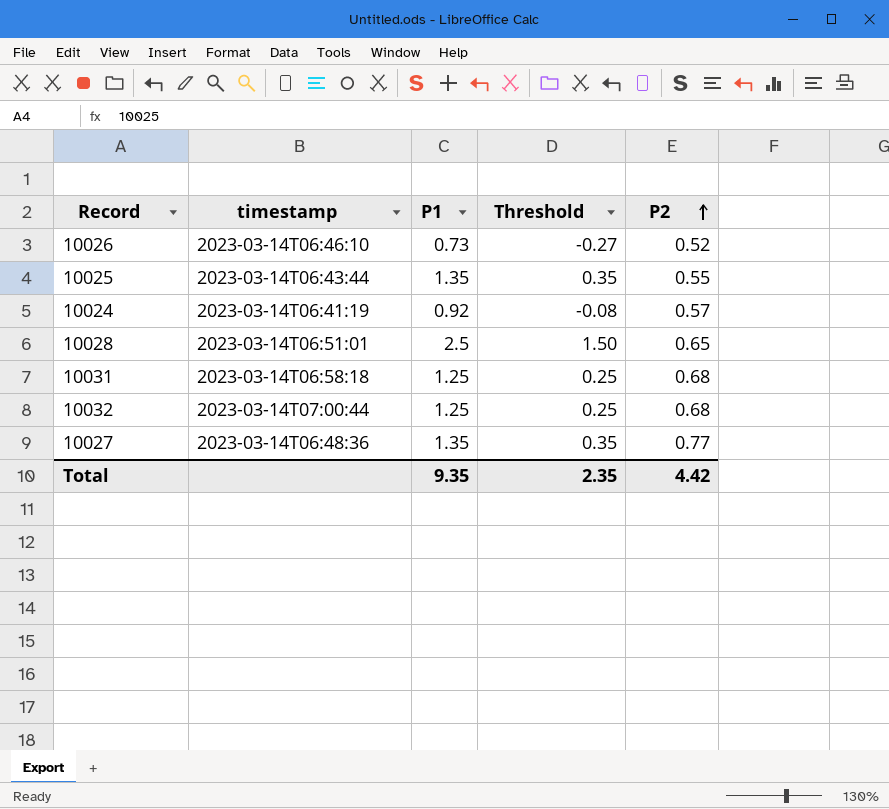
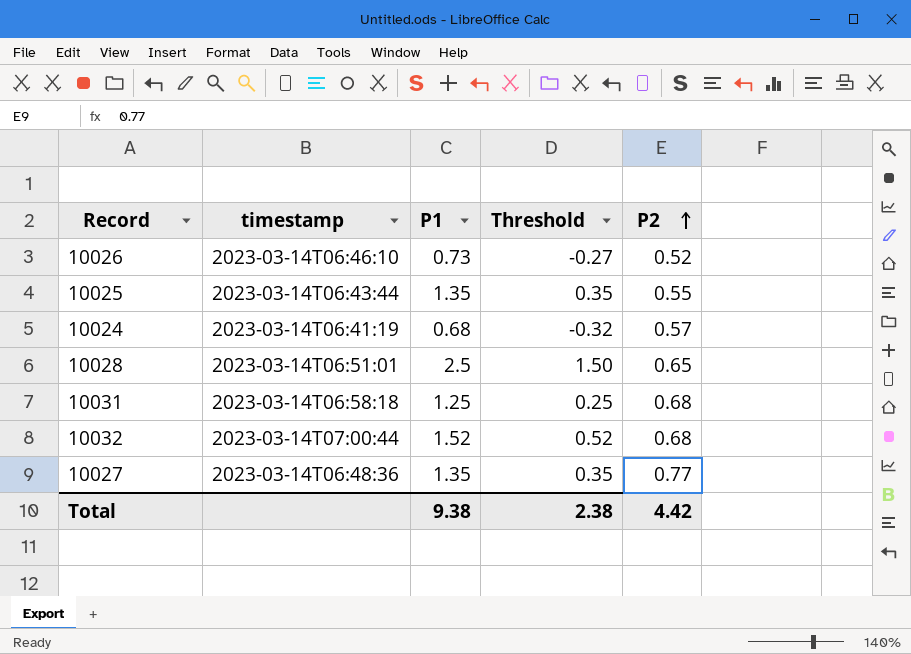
10024 | P1: 0.92 -> 0.68
10024 | Threshold: -0.08 -> -0.32
10032 | P1: 1.25 -> 1.52
10032 | Threshold: 0.25 -> 0.52
Total | P1: 9.35 -> 9.38
Total | Threshold: 2.35 -> 2.38

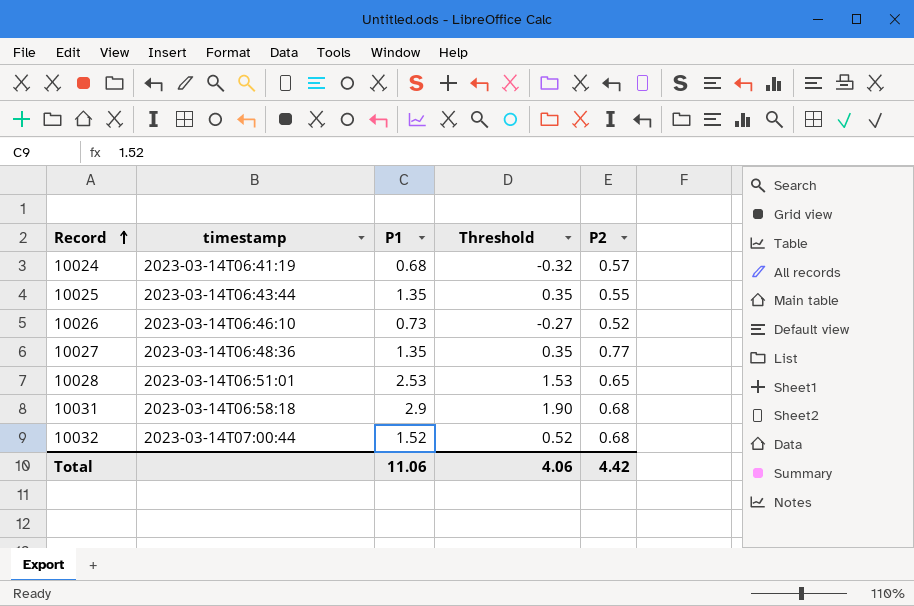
row order: P2 ascending -> Record ascending
10028 | P1: 2.5 -> 2.53
10028 | Threshold: 1.50 -> 1.53
10031 | P1: 1.25 -> 2.9
10031 | Threshold: 0.25 -> 1.90
Total | P1: 9.38 -> 11.06
Total | Threshold: 2.38 -> 4.06

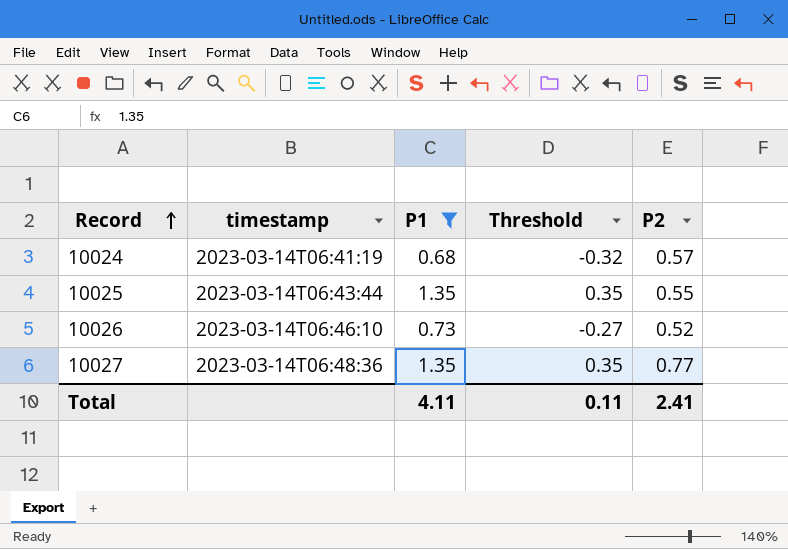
filter: none -> P1 <= 1.35
Total | P1: 11.06 -> 4.11
Total | Threshold: 4.06 -> 0.11
Total | P2: 4.42 -> 2.41

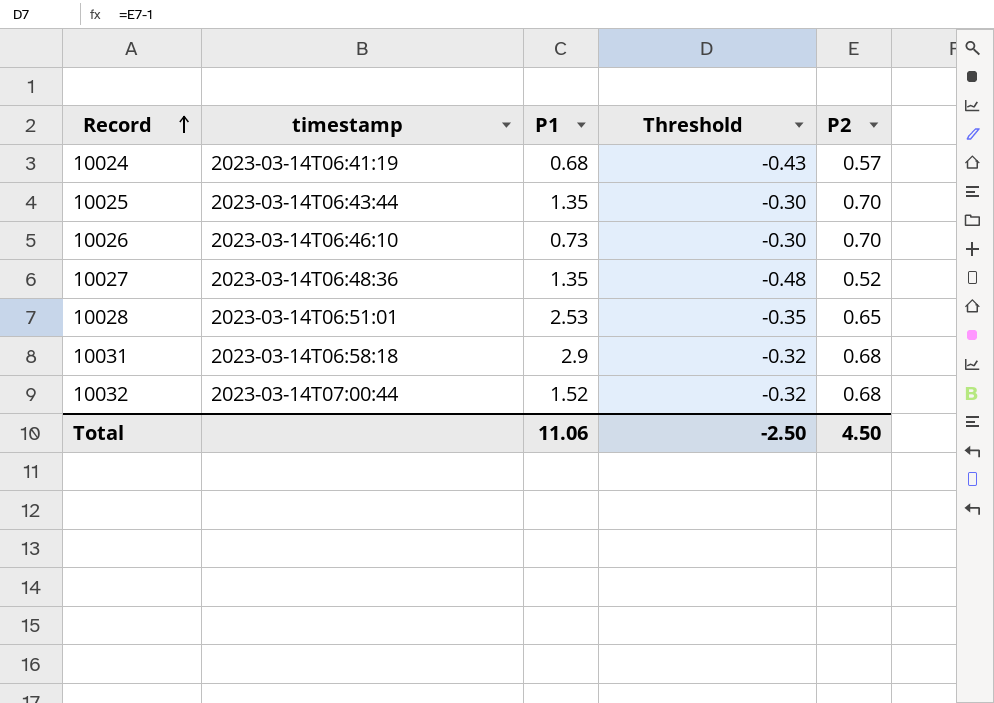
filter: P1 <= 1.35 -> none
column Threshold | formula: [P1] - 1 -> [P2] - 1
10025 | P2: 0.55 -> 0.70
10026 | P2: 0.52 -> 0.70
10027 | P2: 0.77 -> 0.52
Total | P1: 4.11 -> 11.06
Total | Threshold: 0.11 -> -2.50
Total | P2: 2.41 -> 4.50

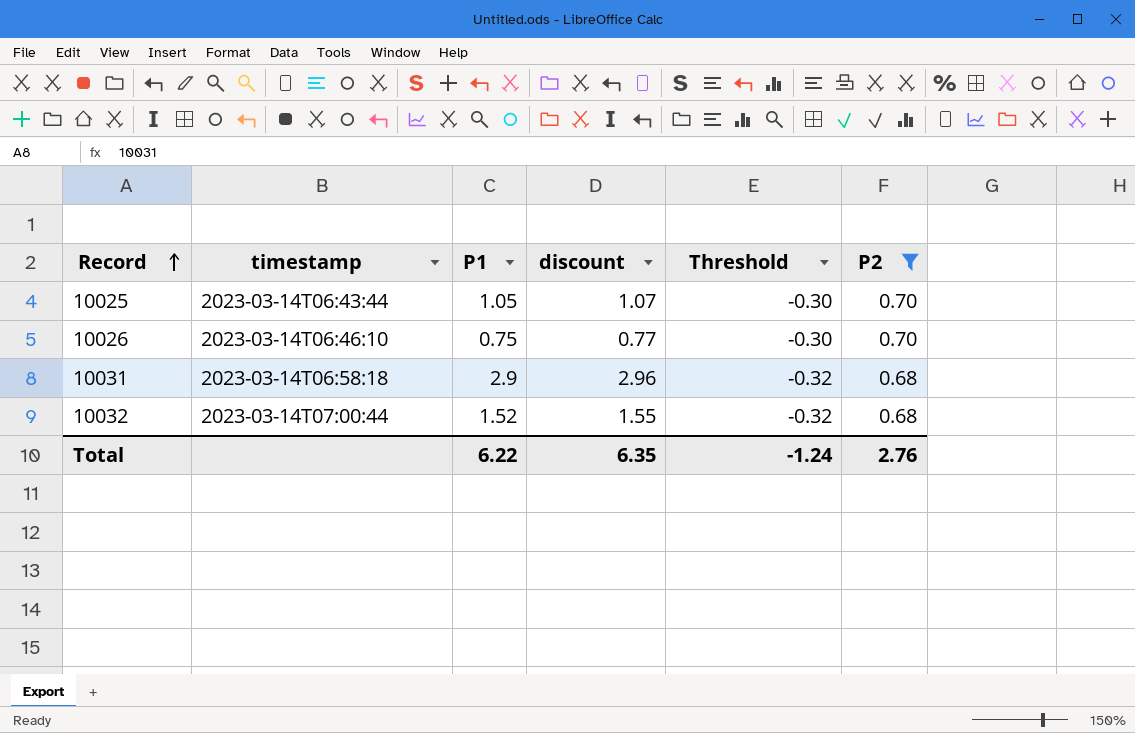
filter: none -> P2 >= 0.68
column discount | formula: none -> [P1] * 1.02
10025 | P1: 1.35 -> 1.05
10026 | P1: 0.73 -> 0.75
Total | P1: 11.06 -> 6.22
Total | Threshold: -2.50 -> -1.24
Total | P2: 4.50 -> 2.76

